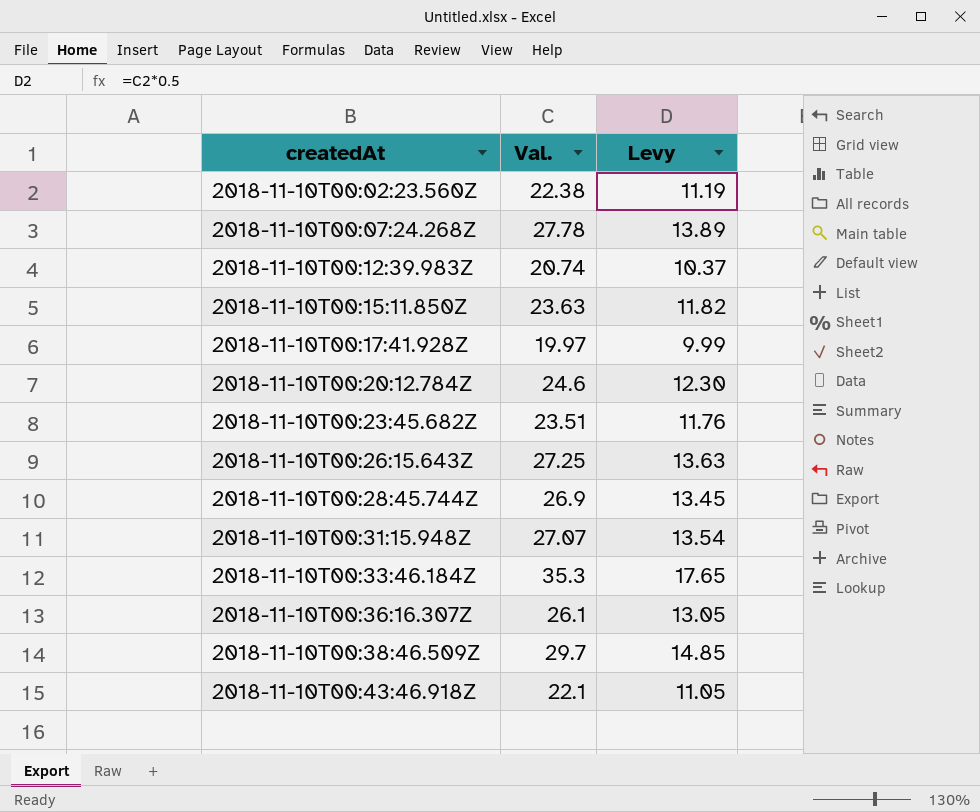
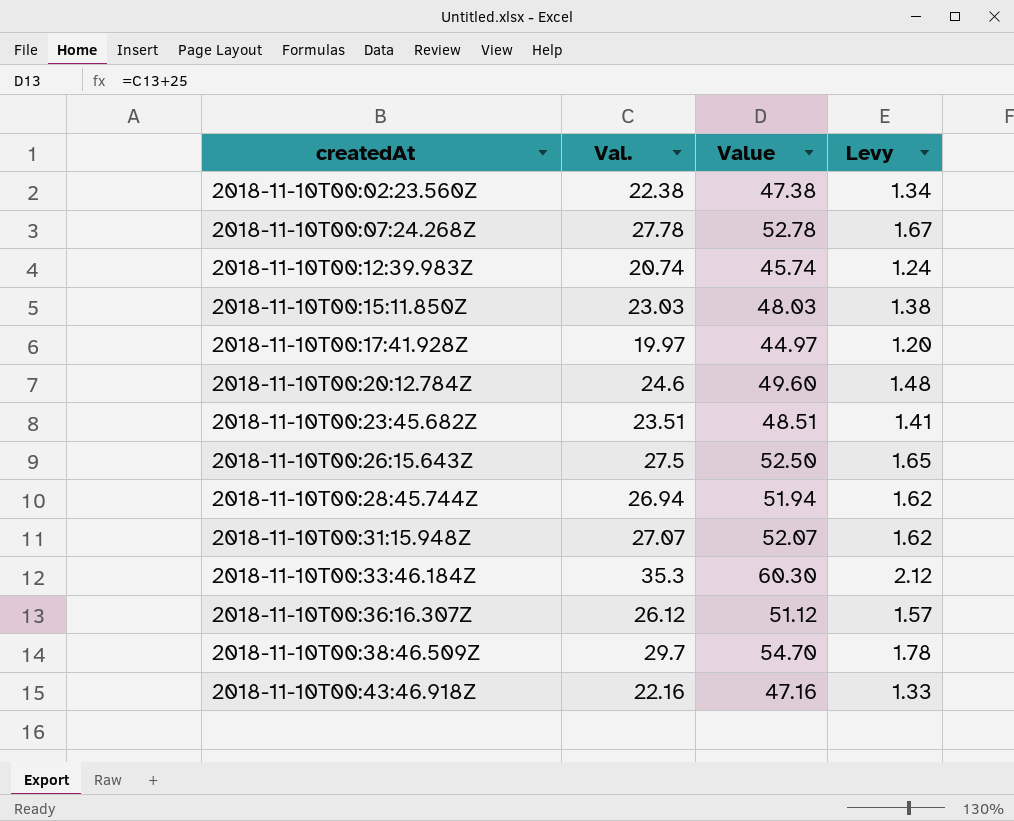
column Value | formula: none -> [Val.] + 25
column Levy | formula: [Val.] * 0.5 -> [Val.] * 0.06
2018-11-10T00:15:11.850Z | Val.: 23.63 -> 23.03
2018-11-10T00:26:15.643Z | Val.: 27.25 -> 27.5
2018-11-10T00:28:45.744Z | Val.: 26.9 -> 26.94
2018-11-10T00:36:16.307Z | Val.: 26.1 -> 26.12
2018-11-10T00:43:46.918Z | Val.: 22.1 -> 22.16

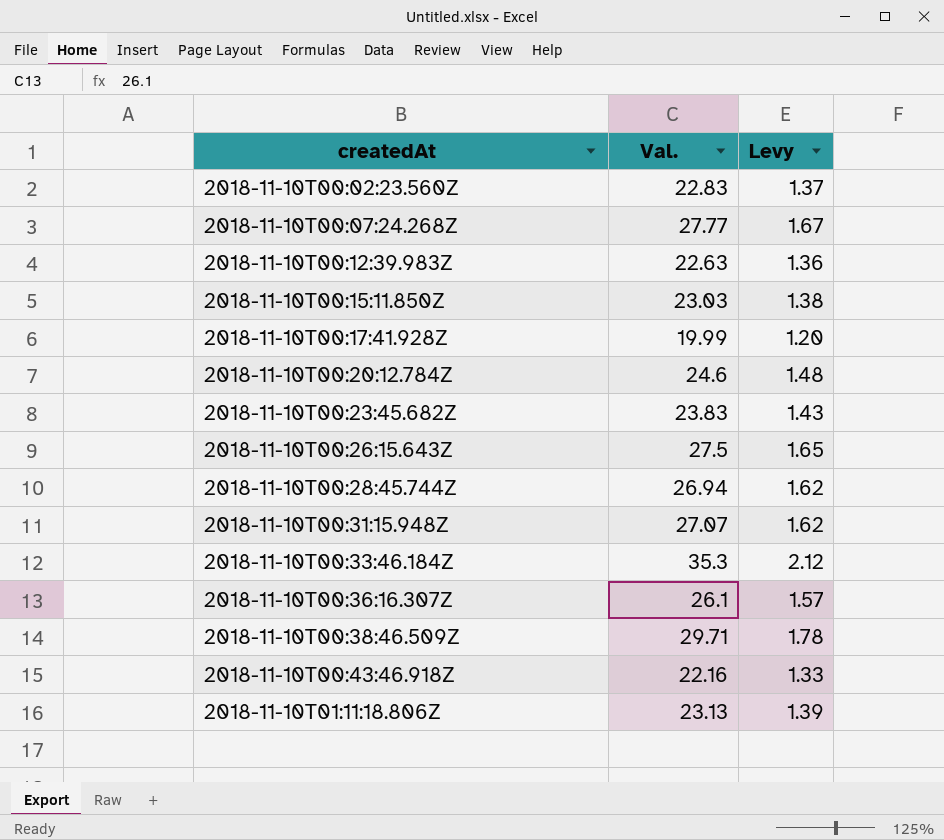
column Value | formula: [Val.] + 25 -> none
2018-11-10T00:02:23.560Z | Val.: 22.38 -> 22.83
2018-11-10T00:02:23.560Z | Levy: 1.34 -> 1.37
2018-11-10T00:07:24.268Z | Val.: 27.78 -> 27.77
2018-11-10T00:12:39.983Z | Val.: 20.74 -> 22.63
2018-11-10T00:12:39.983Z | Levy: 1.24 -> 1.36
2018-11-10T00:17:41.928Z | Val.: 19.97 -> 19.99
2018-11-10T00:23:45.682Z | Val.: 23.51 -> 23.83
2018-11-10T00:23:45.682Z | Levy: 1.41 -> 1.43
2018-11-10T00:36:16.307Z | Val.: 26.12 -> 26.1
2018-11-10T00:38:46.509Z | Val.: 29.7 -> 29.71
row 2018-11-10T01:11:18.806Z: none -> 23.13 | 1.39

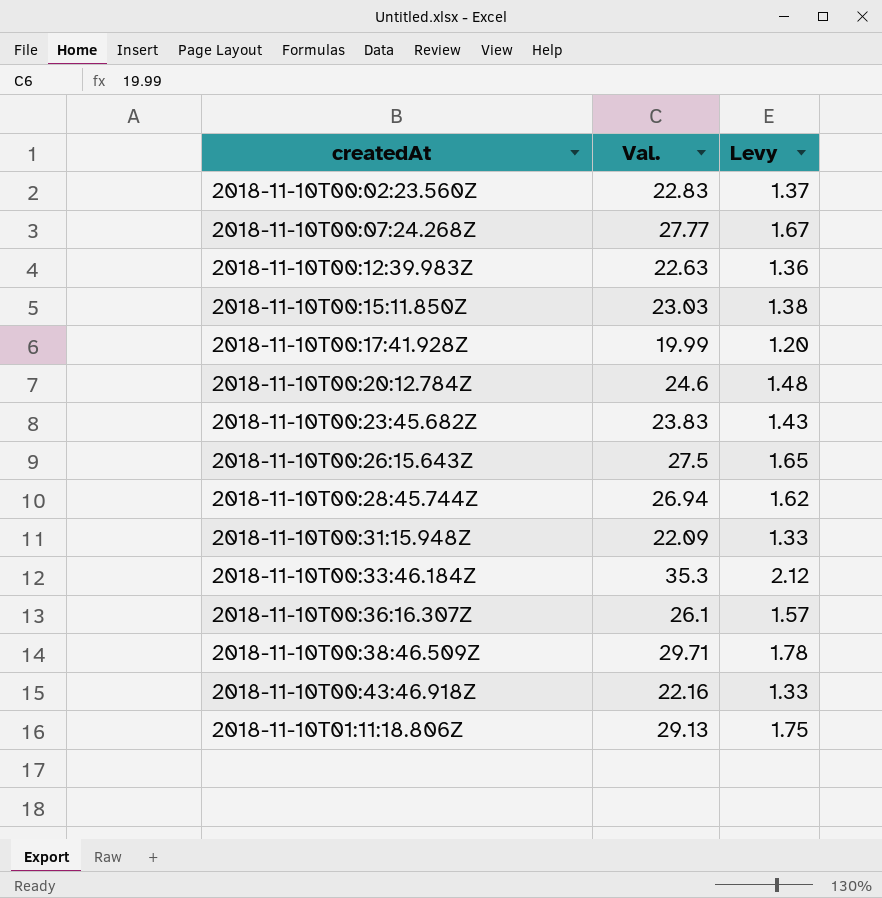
2018-11-10T00:31:15.948Z | Val.: 27.07 -> 22.09
2018-11-10T00:31:15.948Z | Levy: 1.62 -> 1.33
2018-11-10T01:11:18.806Z | Val.: 23.13 -> 29.13
2018-11-10T01:11:18.806Z | Levy: 1.39 -> 1.75

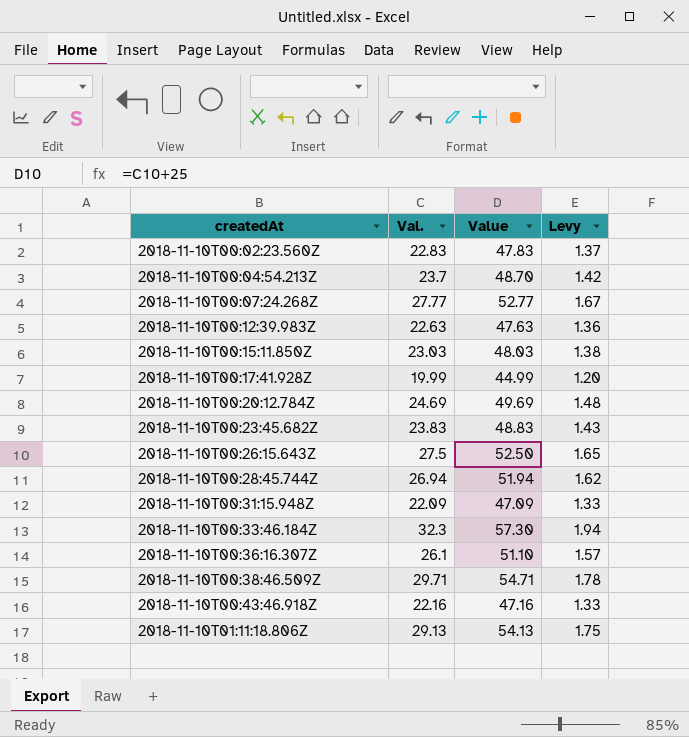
column Value | formula: none -> [Val.] + 25
row 2018-11-10T00:04:54.213Z: none -> 23.7 | 48.70 | 1.42
2018-11-10T00:20:12.784Z | Val.: 24.6 -> 24.69
2018-11-10T00:33:46.184Z | Val.: 35.3 -> 32.3
2018-11-10T00:33:46.184Z | Levy: 2.12 -> 1.94

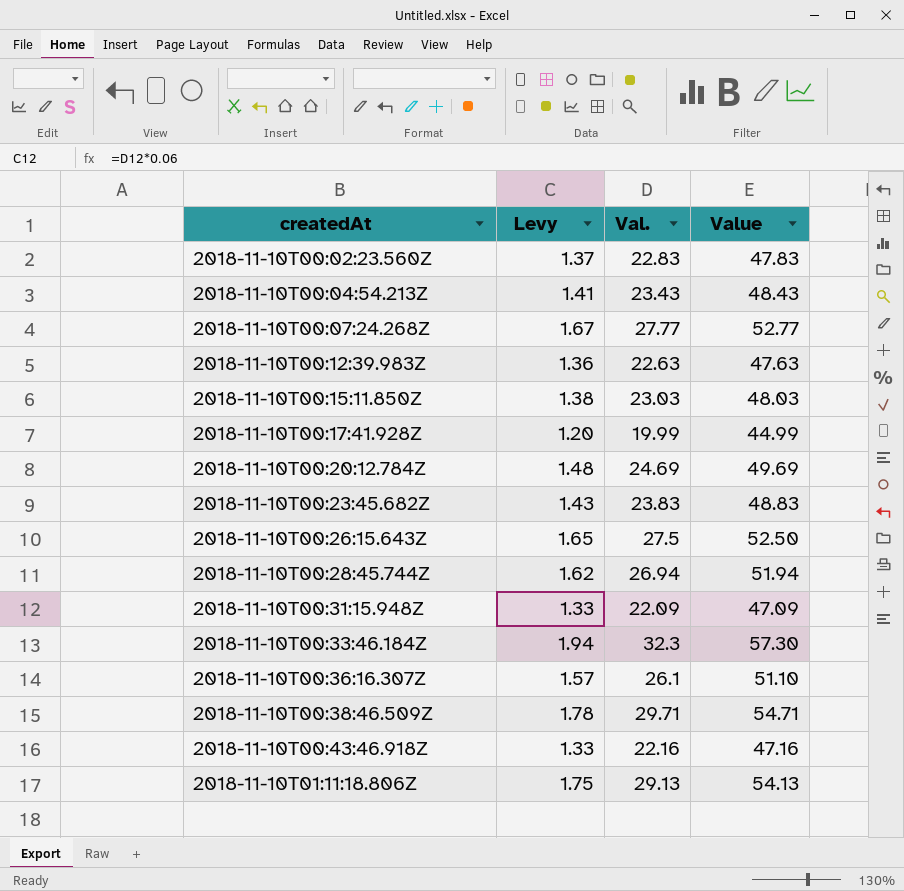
column Levy | position: 4 -> 2
2018-11-10T00:04:54.213Z | Levy: 1.42 -> 1.41
2018-11-10T00:04:54.213Z | Val.: 23.7 -> 23.43
2018-11-10T00:04:54.213Z | Value: 48.70 -> 48.43

